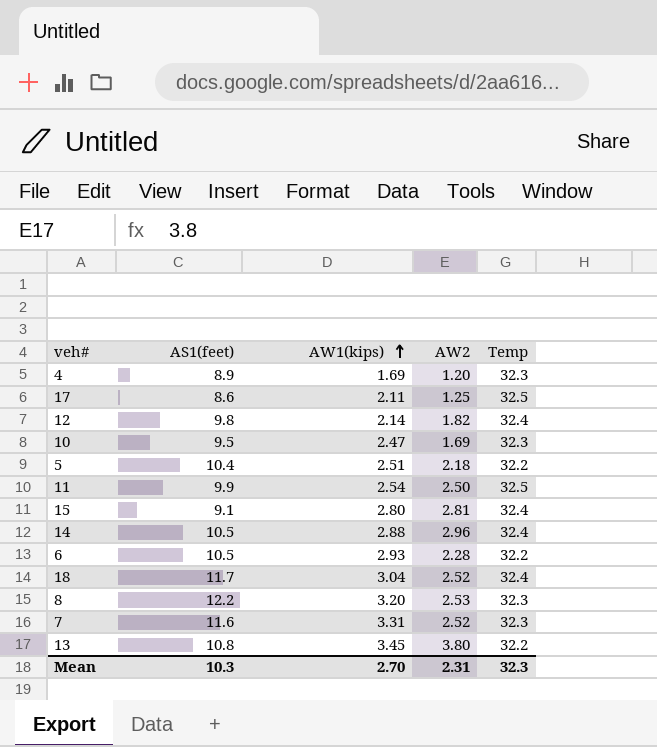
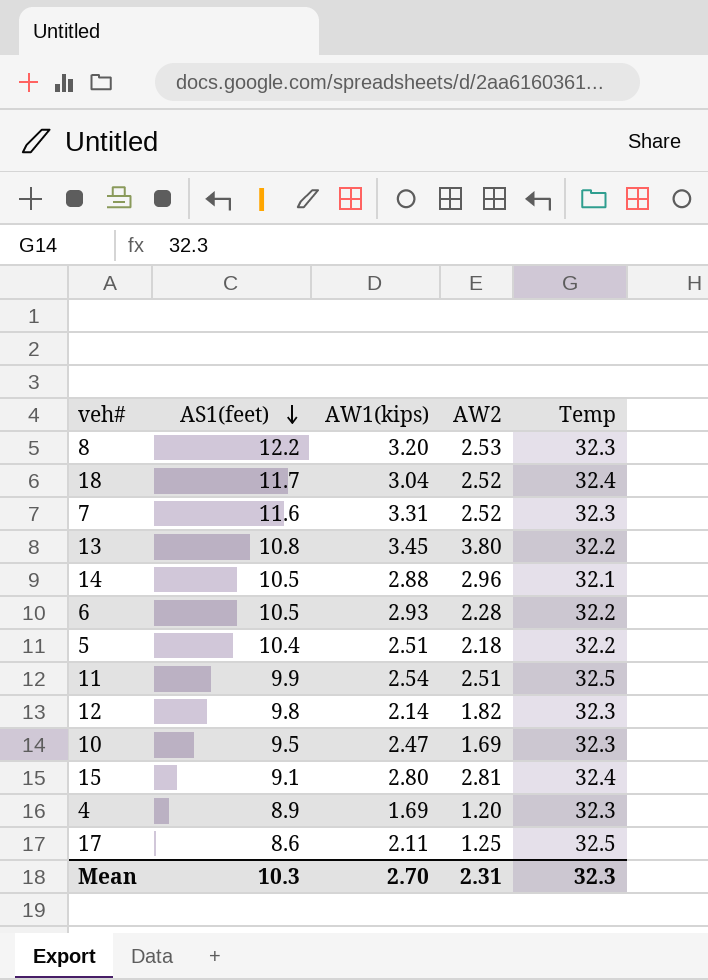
row order: AW1(kips) ascending -> AS1(feet) descending
14 | Temp: 32.4 -> 32.1
11 | AW2: 2.50 -> 2.51
12 | Temp: 32.4 -> 32.3

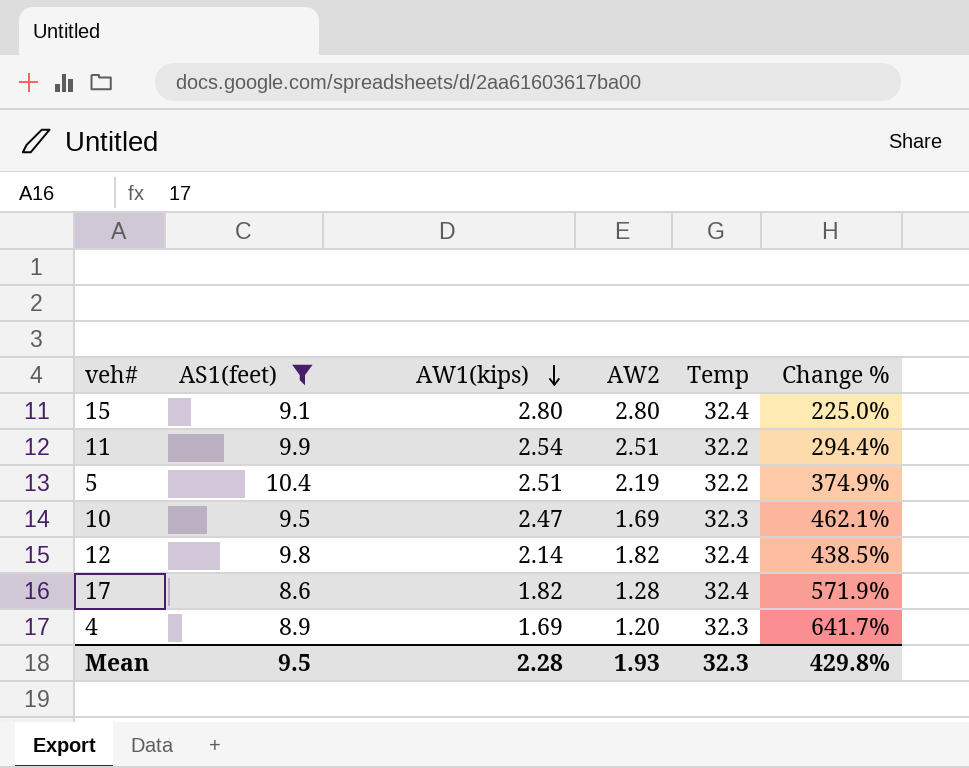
filter: none -> AS1(feet) <= 10.4
row order: AS1(feet) descending -> AW1(kips) descending
column Change % | formula: none -> ([AS1(feet)] - [AW2]) / [AW2]
15 | AW2: 2.81 -> 2.80
11 | Temp: 32.5 -> 32.2
5 | AW2: 2.18 -> 2.19
12 | Temp: 32.3 -> 32.4
17 | AW1(kips): 2.11 -> 1.82
17 | AW2: 1.25 -> 1.28
17 | Temp: 32.5 -> 32.4
Mean | AS1(feet): 10.3 -> 9.5
Mean | AW1(kips): 2.70 -> 2.28
Mean | AW2: 2.31 -> 1.93

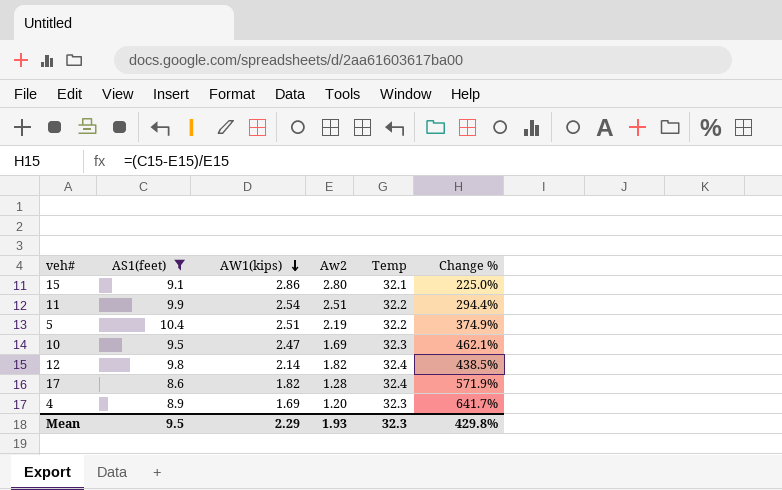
column name: AW2 -> Aw2
15 | AW1(kips): 2.80 -> 2.86
15 | Temp: 32.4 -> 32.1
Mean | AW1(kips): 2.28 -> 2.29

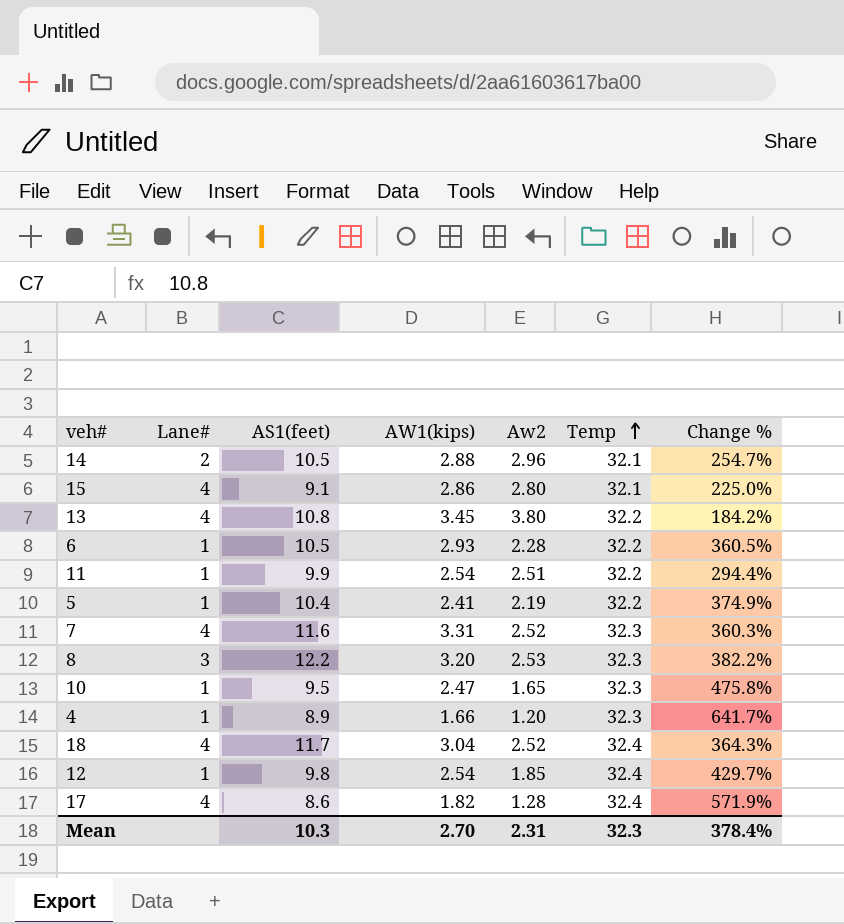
filter: AS1(feet) <= 10.4 -> none
row order: AW1(kips) descending -> Temp ascending
column Lane# | position: none -> 2
5 | AW1(kips): 2.51 -> 2.41
10 | Aw2: 1.69 -> 1.65
10 | Change %: 462.1% -> 475.8%
4 | AW1(kips): 1.69 -> 1.66
12 | AW1(kips): 2.14 -> 2.54
12 | Aw2: 1.82 -> 1.85
12 | Change %: 438.5% -> 429.7%
Mean | AS1(feet): 9.5 -> 10.3
Mean | AW1(kips): 2.29 -> 2.70
Mean | Aw2: 1.93 -> 2.31
Mean | Change %: 429.8% -> 378.4%

